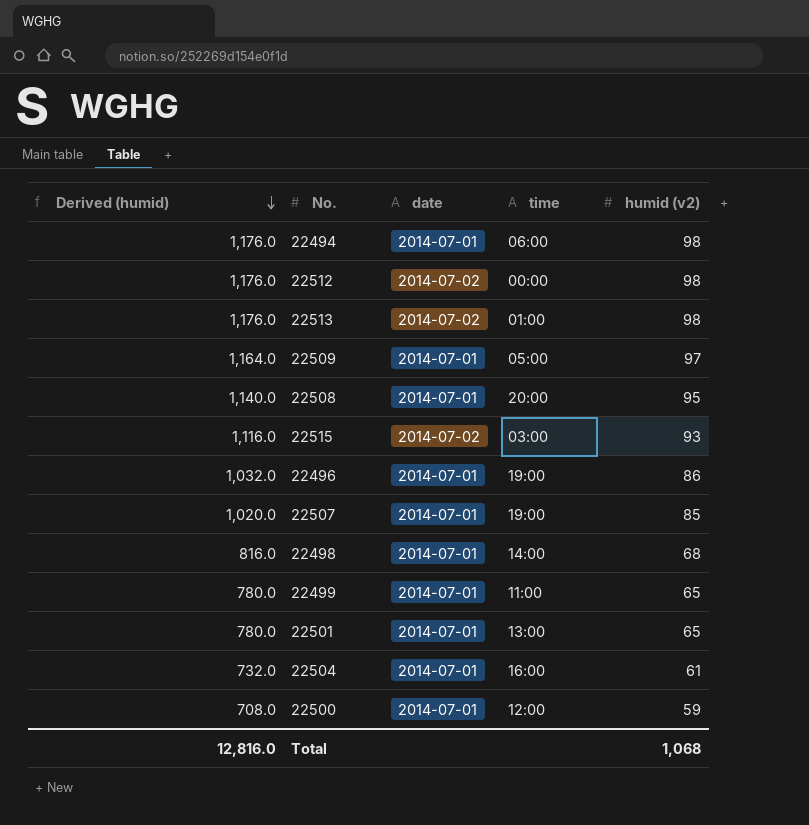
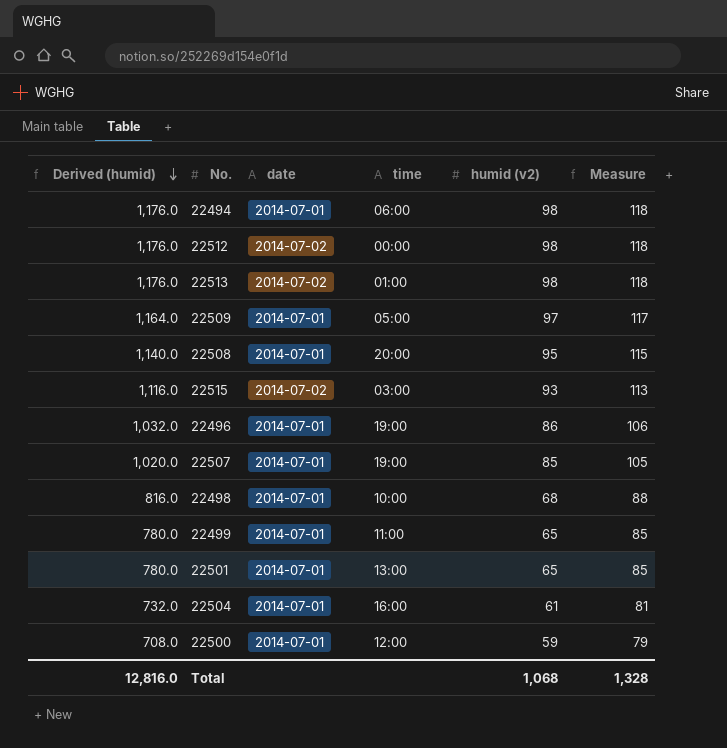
column Measure | formula: none -> [humid (v2)] + 20
22498 | time: 14:00 -> 10:00

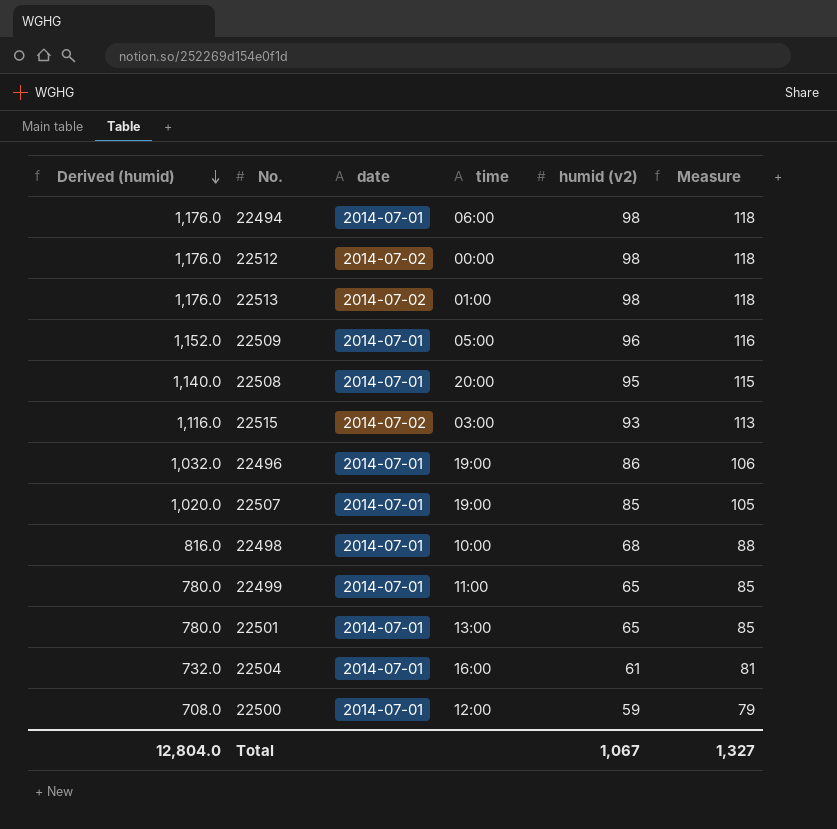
22509 | Derived (humid): 1,164.0 -> 1,152.0
22509 | humid (v2): 97 -> 96
22509 | Measure: 117 -> 116
Total | Derived (humid): 12,816.0 -> 12,804.0
Total | humid (v2): 1,068 -> 1,067
Total | Measure: 1,328 -> 1,327

